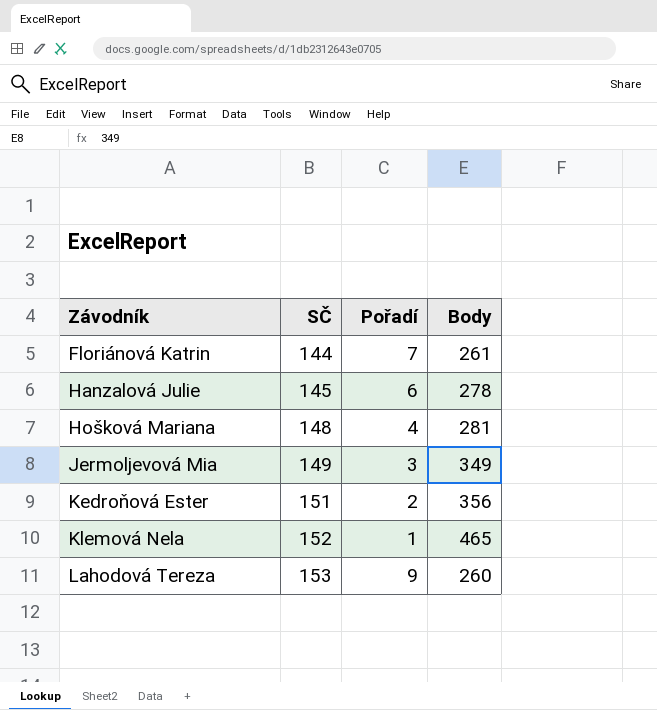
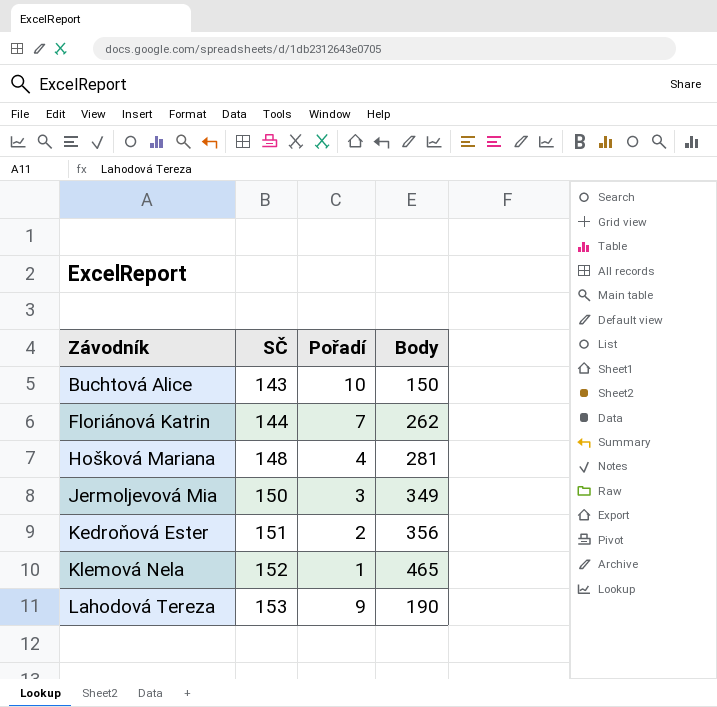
row Hanzalová Julie: 145 | 6 | 278 -> none
row Buchtová Alice: none -> 143 | 10 | 150
Floriánová Katrin | Body: 261 -> 262
Jermoljevová Mia | SČ: 149 -> 150
Lahodová Tereza | Body: 260 -> 190

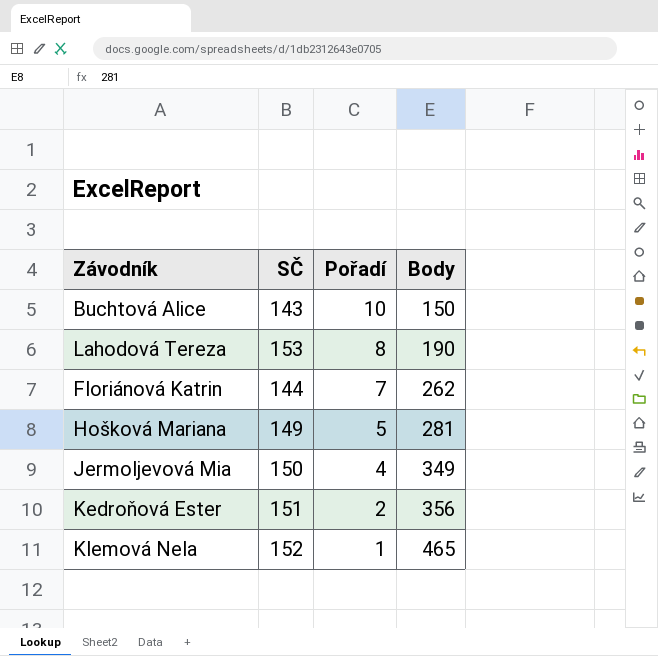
row order: Závodník ascending -> Pořadí descending
Lahodová Tereza | Pořadí: 9 -> 8
Hošková Mariana | SČ: 148 -> 149
Hošková Mariana | Pořadí: 4 -> 5
Jermoljevová Mia | Pořadí: 3 -> 4

